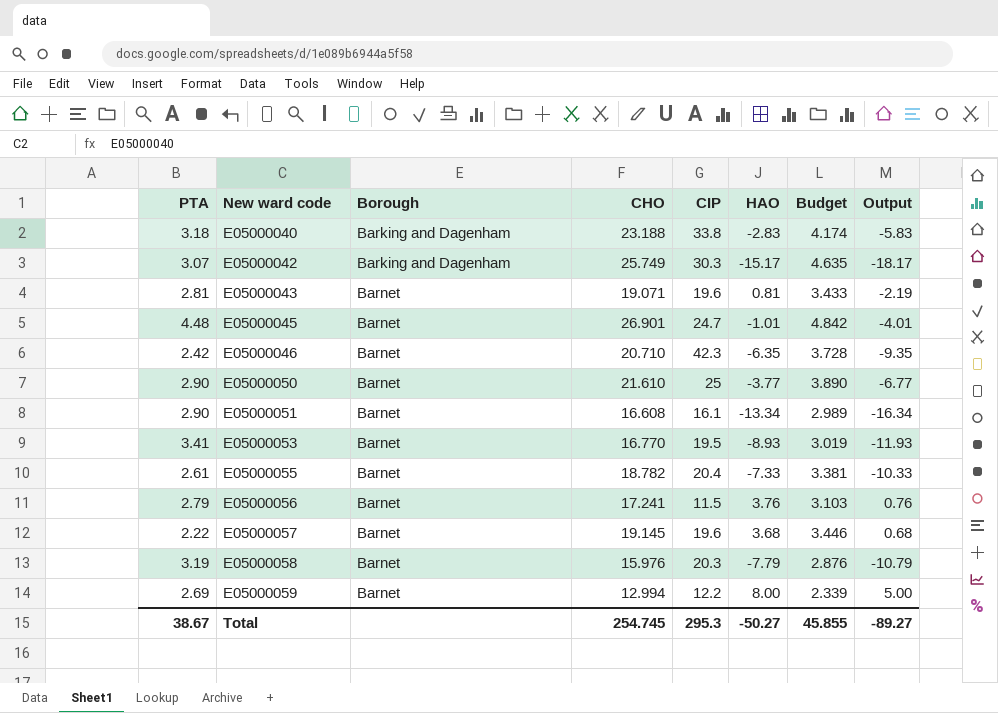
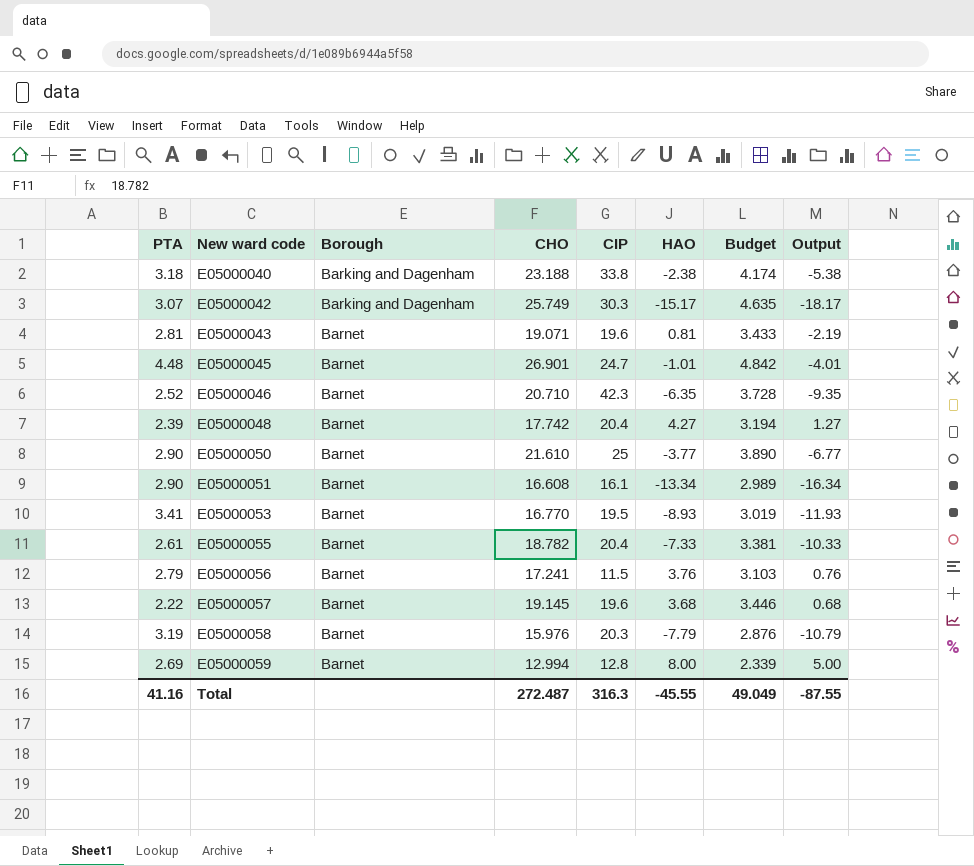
E05000040 | HAO: -2.83 -> -2.38
E05000040 | Output: -5.83 -> -5.38
E05000046 | PTA: 2.42 -> 2.52
row E05000048: none -> 2.39 | Barnet | 17.742 | 20.4 | 4.27 | 3.194 | 1.27
E05000059 | CIP: 12.2 -> 12.8
Total | PTA: 38.67 -> 41.16
Total | CHO: 254.745 -> 272.487
Total | CIP: 295.3 -> 316.3
Total | HAO: -50.27 -> -45.55
Total | Budget: 45.855 -> 49.049
Total | Output: -89.27 -> -87.55

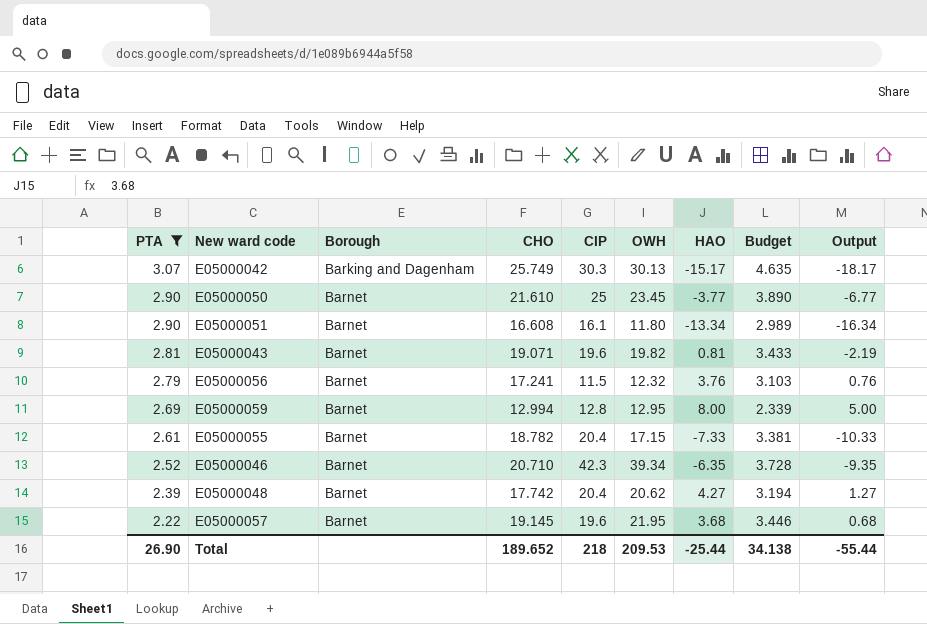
filter: none -> PTA <= 3.07
row order: New ward code ascending -> PTA descending
column OWH | position: none -> 6
Total | PTA: 41.16 -> 26.90
Total | CHO: 272.487 -> 189.652
Total | CIP: 316.3 -> 218
Total | HAO: -45.55 -> -25.44
Total | Budget: 49.049 -> 34.138
Total | Output: -87.55 -> -55.44

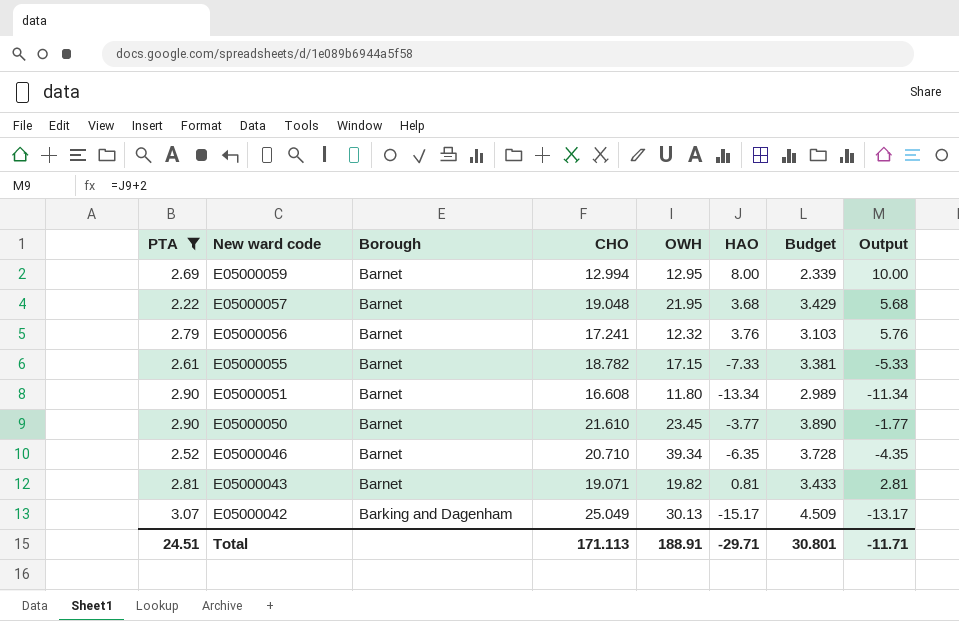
row order: PTA descending -> New ward code descending
column CIP | position: 5 -> none
column Output | formula: [HAO] - 3 -> [HAO] + 2
row E05000048: 2.39 | Barnet | 17.742 | 20.4 | 20.62 | 4.27 | 3.194 | 1.27 -> none
E05000057 | CHO: 19.145 -> 19.048
E05000057 | Budget: 3.446 -> 3.429
E05000042 | CHO: 25.749 -> 25.049
E05000042 | Budget: 4.635 -> 4.509
Total | PTA: 26.90 -> 24.51
Total | CHO: 189.652 -> 171.113
Total | OWH: 209.53 -> 188.91
Total | HAO: -25.44 -> -29.71
Total | Budget: 34.138 -> 30.801
Total | Output: -55.44 -> -11.71

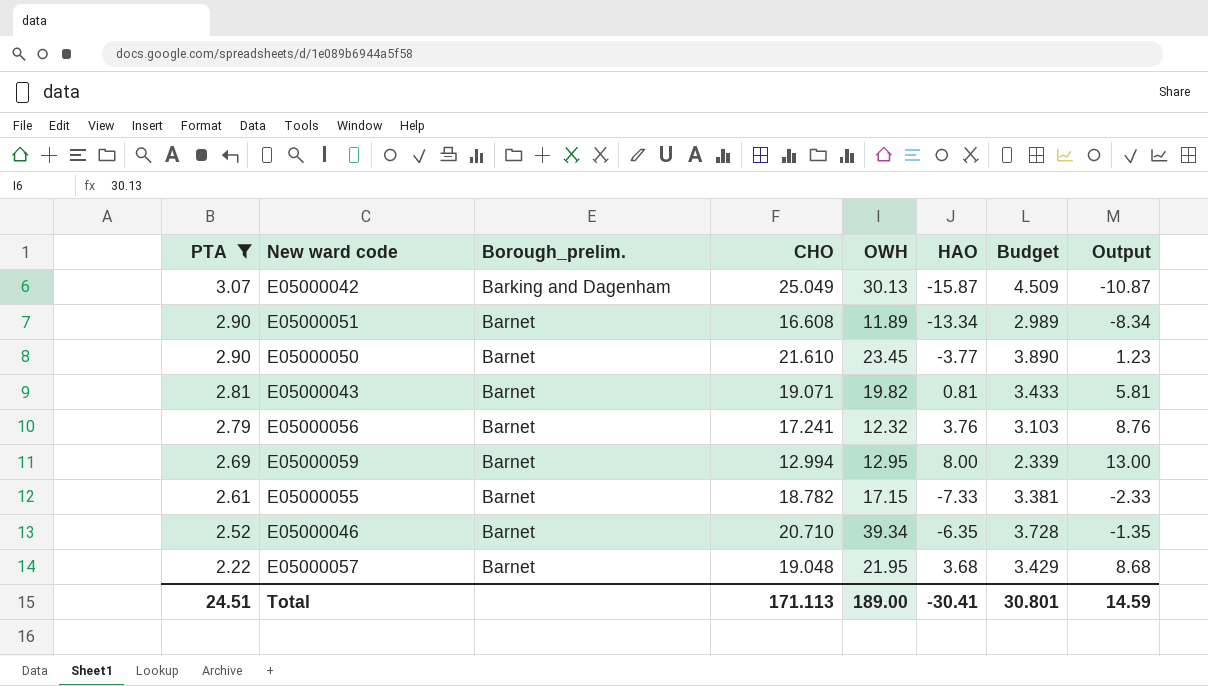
row order: New ward code descending -> PTA descending
column name: Borough -> Borough_prelim.
column Output | formula: [HAO] + 2 -> [HAO] + 5
E05000042 | HAO: -15.17 -> -15.87
E05000051 | OWH: 11.80 -> 11.89
Total | OWH: 188.91 -> 189.00
Total | HAO: -29.71 -> -30.41
Total | Output: -11.71 -> 14.59

